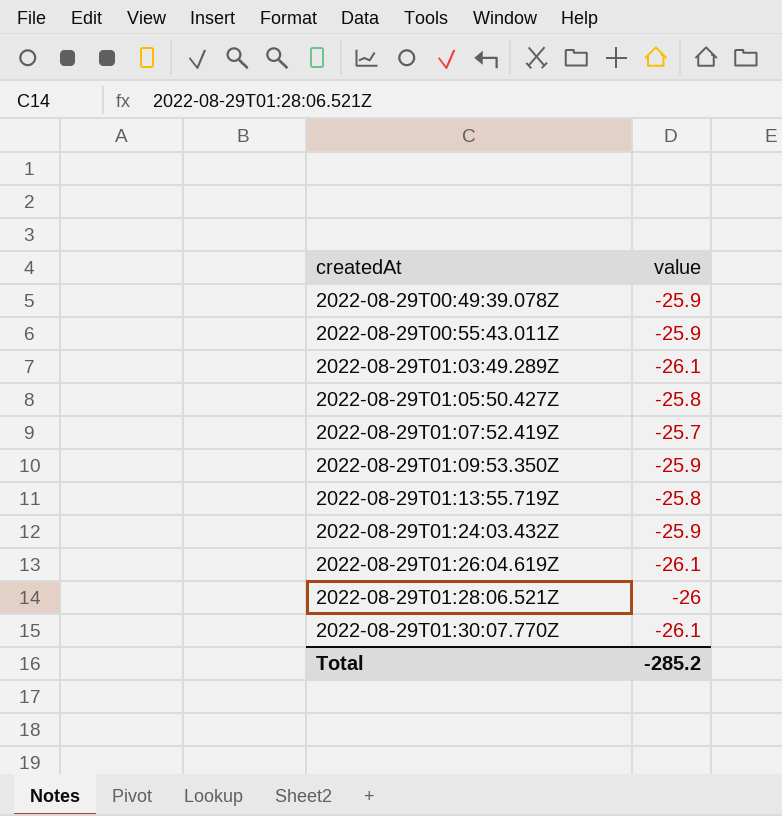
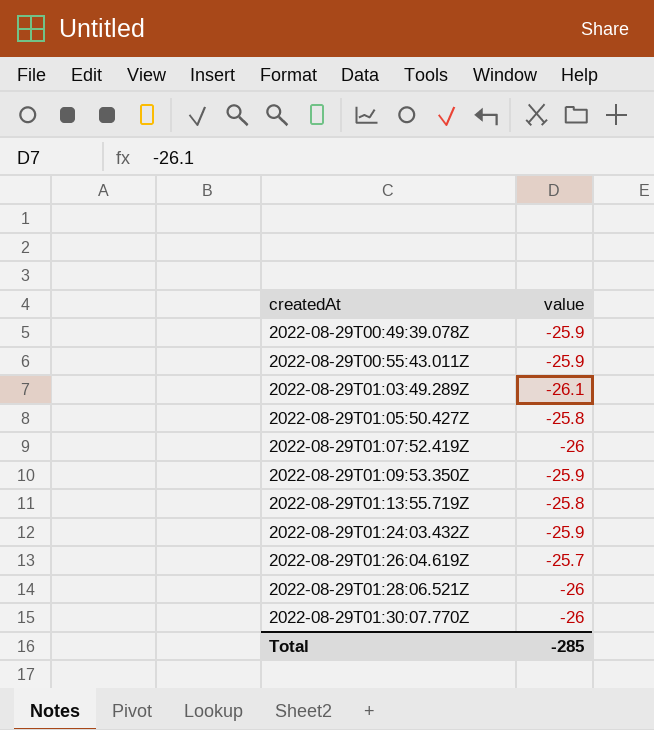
2022-08-29T01:07:52.419Z | value: -25.7 -> -26
2022-08-29T01:26:04.619Z | value: -26.1 -> -25.7
2022-08-29T01:30:07.770Z | value: -26.1 -> -26
Total | value: -285.2 -> -285

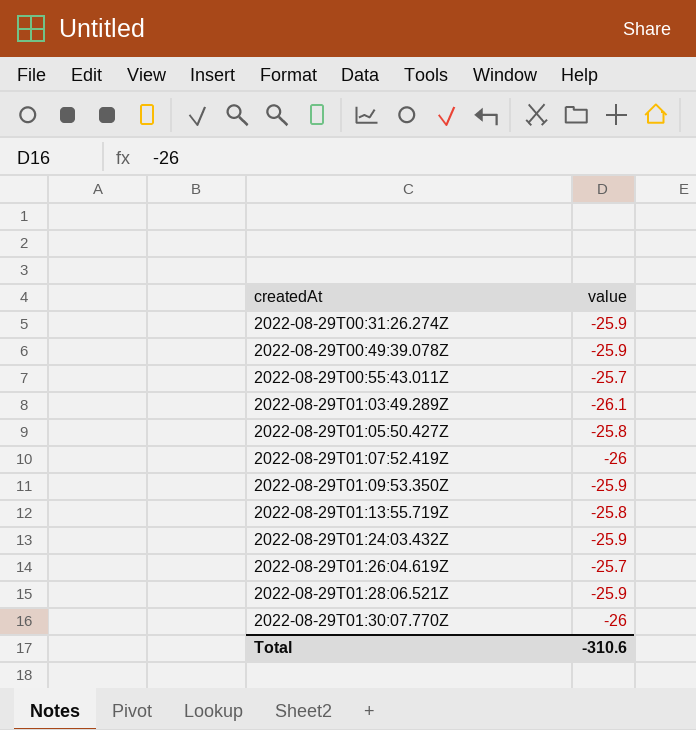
row 2022-08-29T00:31:26.274Z: none -> -25.9
2022-08-29T00:55:43.011Z | value: -25.9 -> -25.7
2022-08-29T01:28:06.521Z | value: -26 -> -25.9
Total | value: -285 -> -310.6

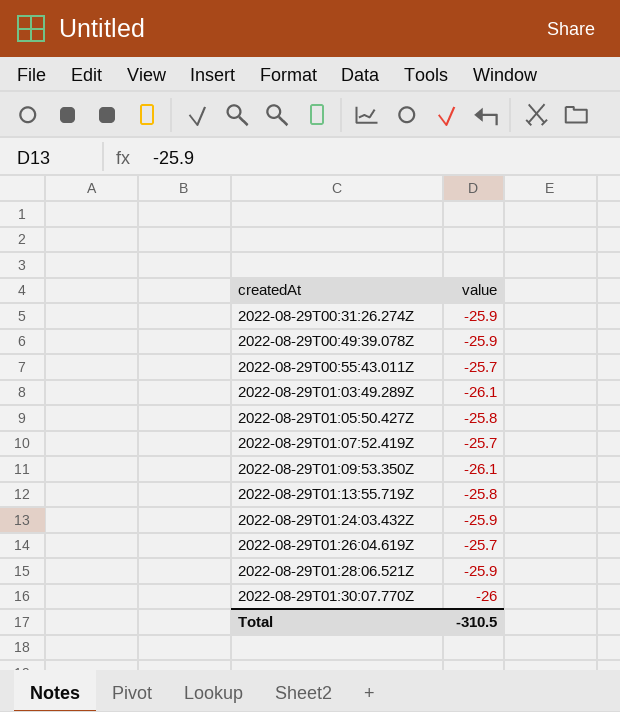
2022-08-29T01:07:52.419Z | value: -26 -> -25.7
2022-08-29T01:09:53.350Z | value: -25.9 -> -26.1
Total | value: -310.6 -> -310.5

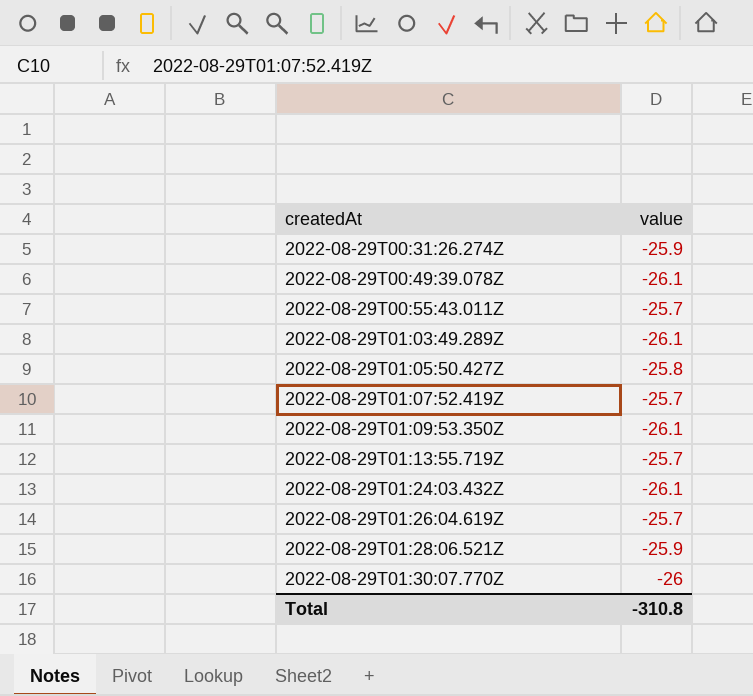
2022-08-29T00:49:39.078Z | value: -25.9 -> -26.1
2022-08-29T01:13:55.719Z | value: -25.8 -> -25.7
2022-08-29T01:24:03.432Z | value: -25.9 -> -26.1
Total | value: -310.5 -> -310.8

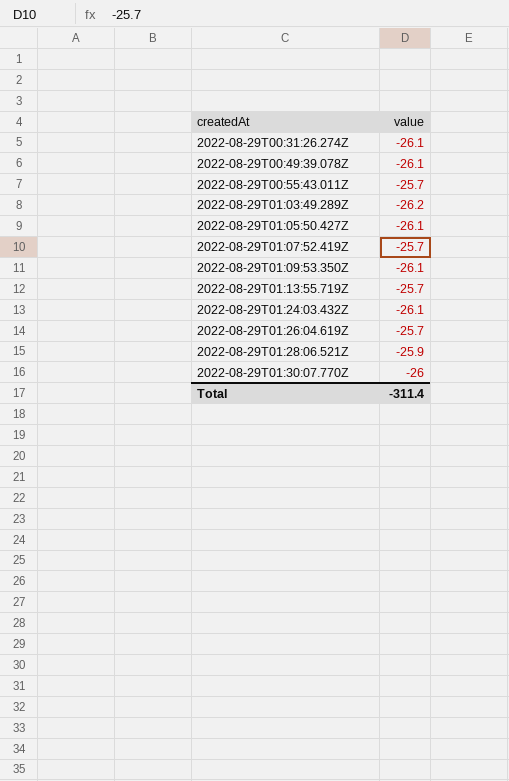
2022-08-29T00:31:26.274Z | value: -25.9 -> -26.1
2022-08-29T01:03:49.289Z | value: -26.1 -> -26.2
2022-08-29T01:05:50.427Z | value: -25.8 -> -26.1
Total | value: -310.8 -> -311.4

